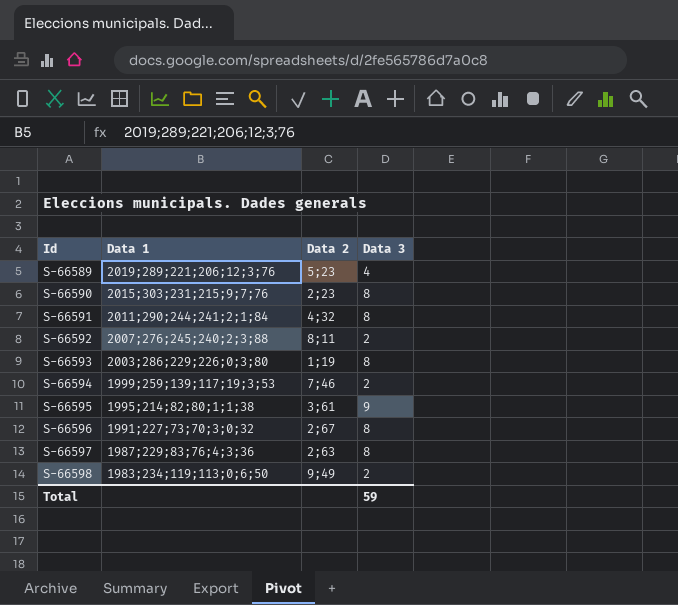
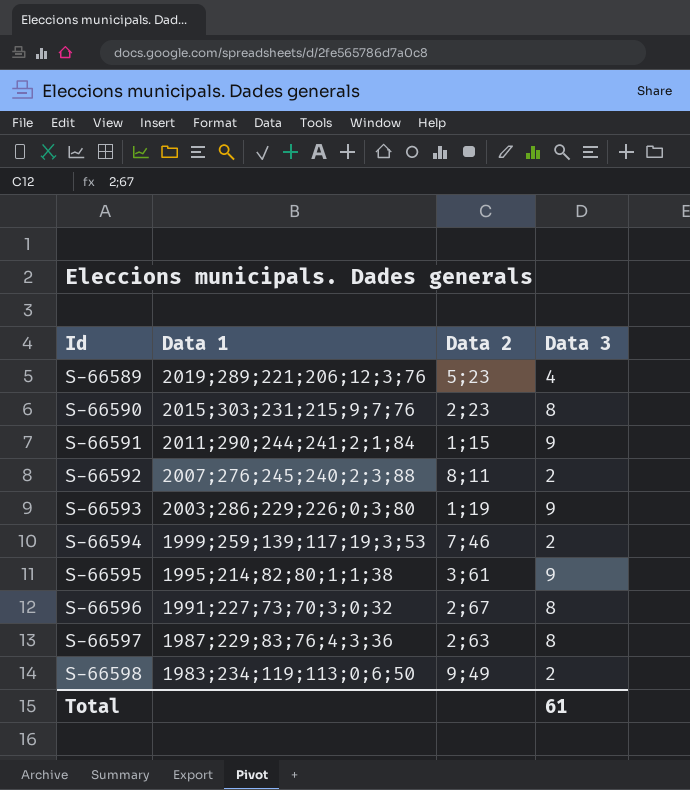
S-66591 | Data 2: 4;32 -> 1;15
S-66591 | Data 3: 8 -> 9
S-66593 | Data 3: 8 -> 9
Total | Data 3: 59 -> 61

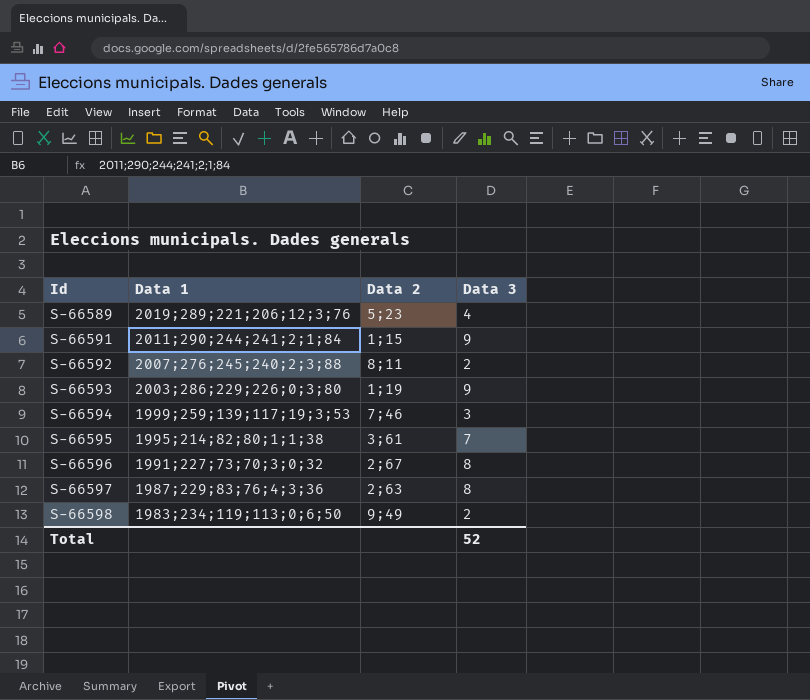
row S-66590: 2015;303;231;215;9;7;76 | 2;23 | 8 -> none
S-66594 | Data 3: 2 -> 3
S-66595 | Data 3: 9 -> 7
Total | Data 3: 61 -> 52

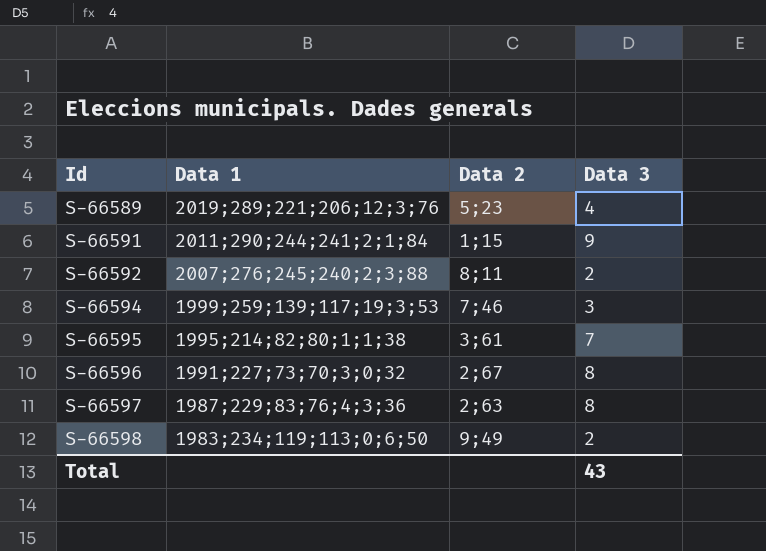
row S-66593: 2003;286;229;226;0;3;80 | 1;19 | 9 -> none
Total | Data 3: 52 -> 43

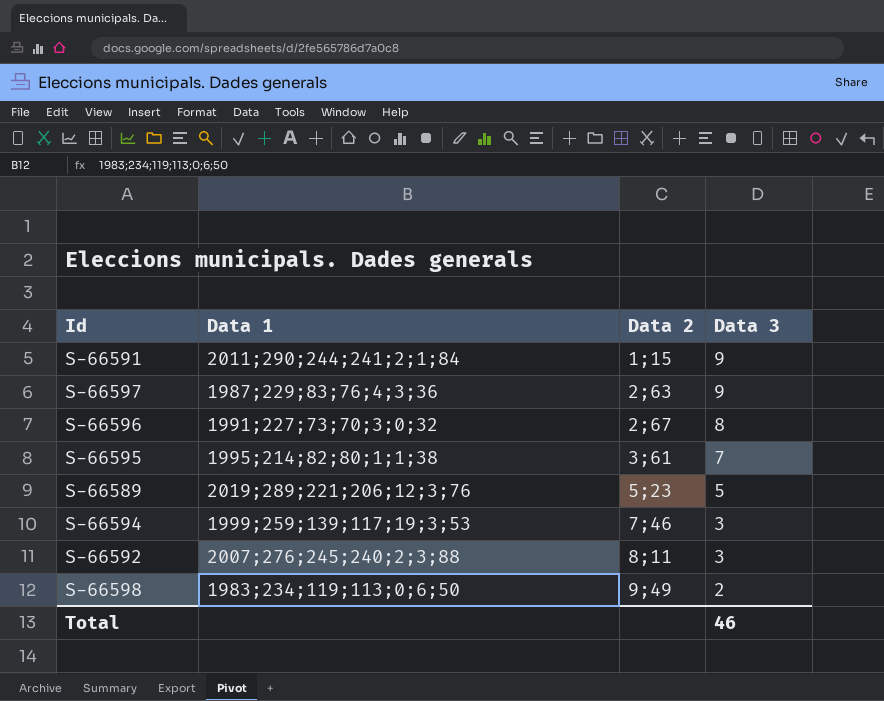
row order: Id ascending -> Data 2 ascending
S-66597 | Data 3: 8 -> 9
S-66589 | Data 3: 4 -> 5
S-66592 | Data 3: 2 -> 3
Total | Data 3: 43 -> 46

